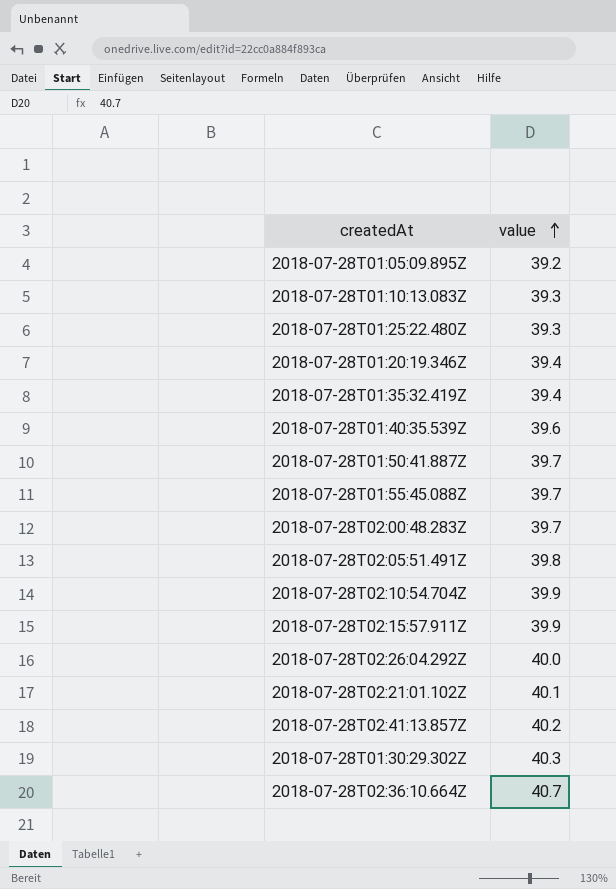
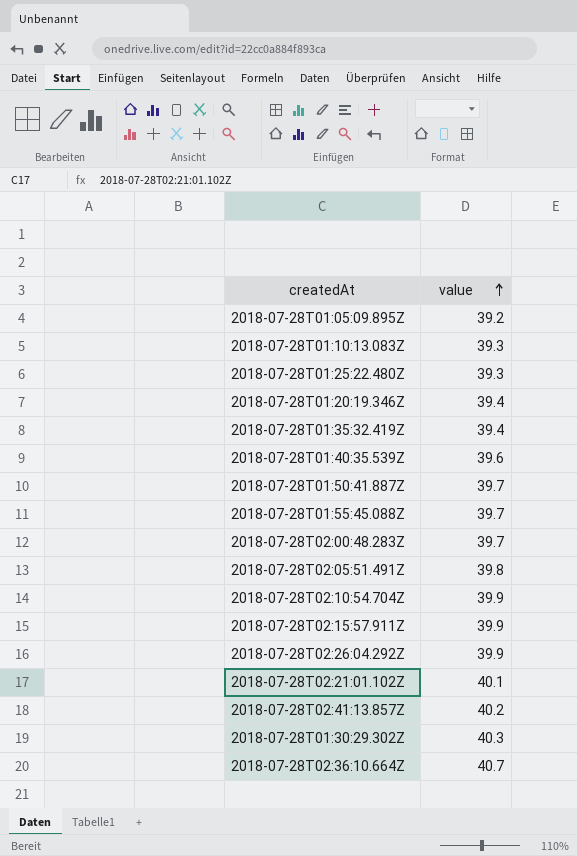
2018-07-28T02:26:04.292Z | value: 40.0 -> 39.9

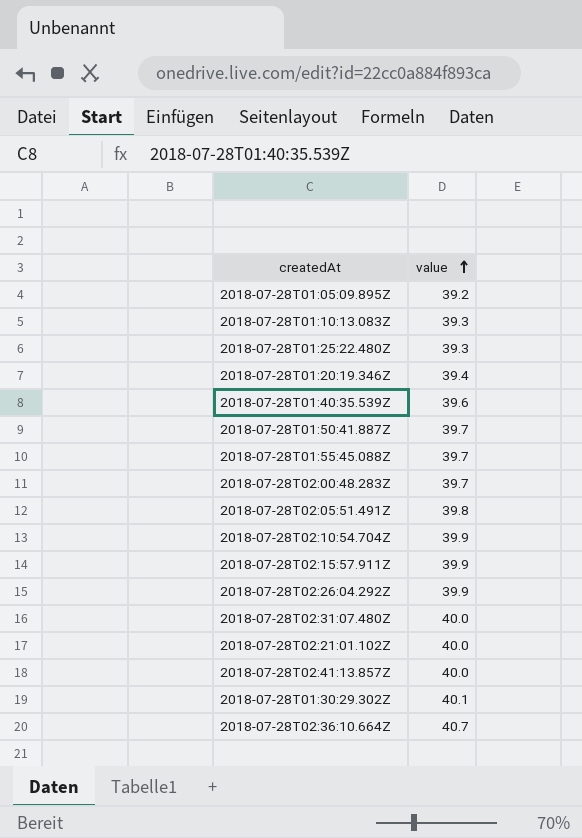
row 2018-07-28T01:35:32.419Z: 39.4 -> none
row 2018-07-28T02:31:07.480Z: none -> 40.0
2018-07-28T02:21:01.102Z | value: 40.1 -> 40.0
2018-07-28T02:41:13.857Z | value: 40.2 -> 40.0
2018-07-28T01:30:29.302Z | value: 40.3 -> 40.1

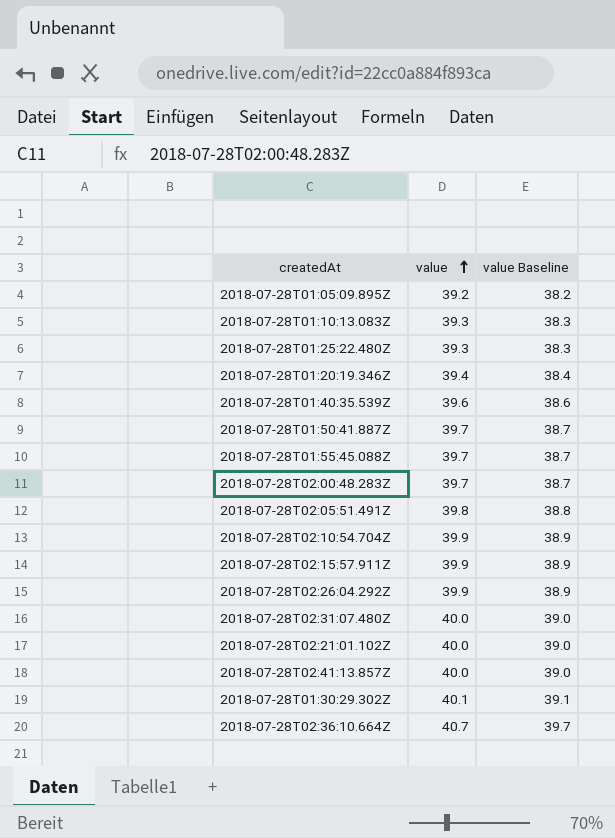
column value Baseline | formula: none -> [value] - 1

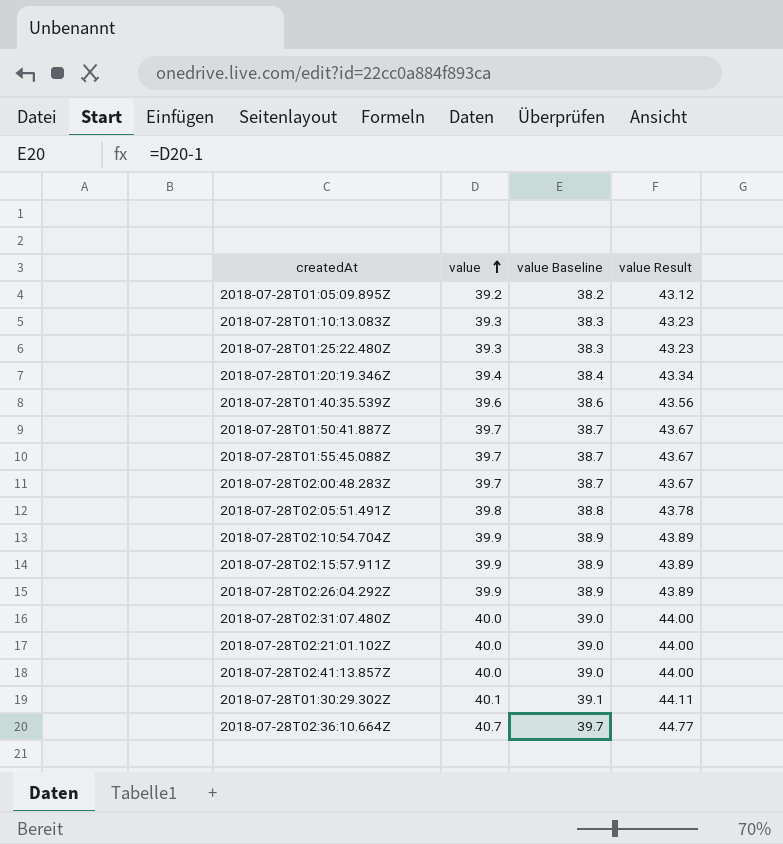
column value Result | formula: none -> [value] * 1.1

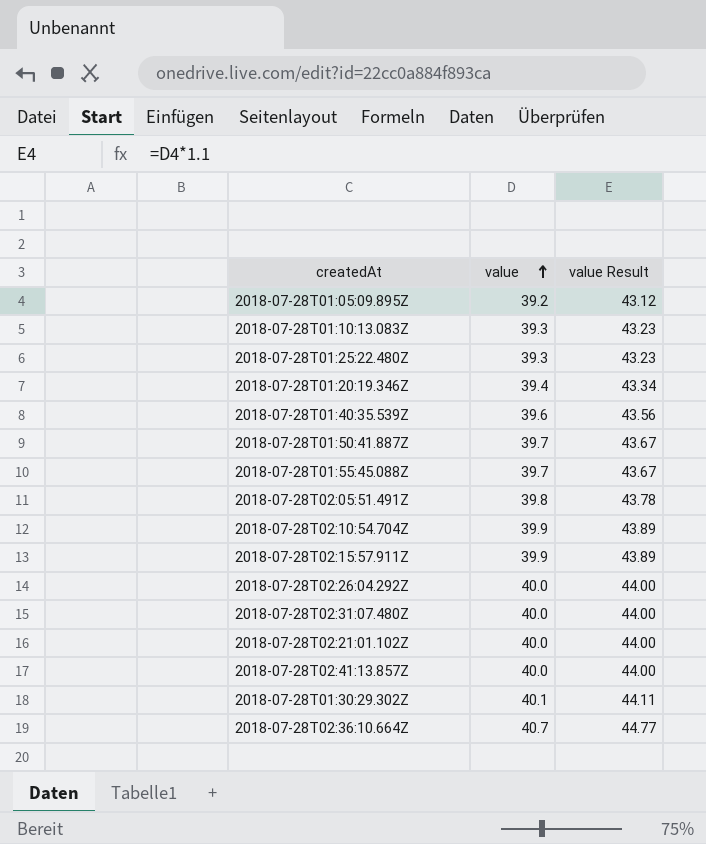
column value Baseline | formula: [value] - 1 -> none
row 2018-07-28T02:00:48.283Z: 39.7 | 38.7 | 43.67 -> none
2018-07-28T02:26:04.292Z | value: 39.9 -> 40.0
2018-07-28T02:26:04.292Z | value Result: 43.89 -> 44.00

